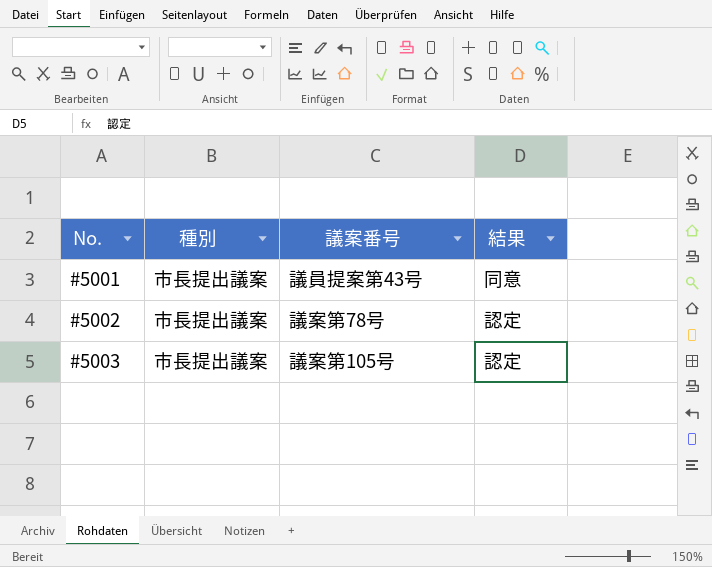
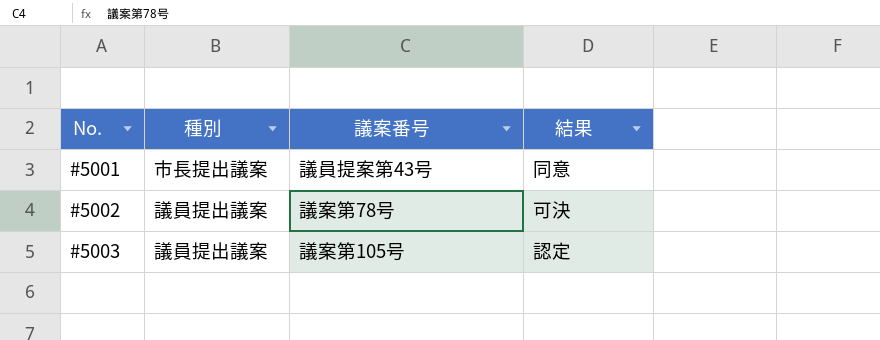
#5002 | 種別: 市長提出議案 -> 議員提出議案
#5002 | 結果: 認定 -> 可決
#5003 | 種別: 市長提出議案 -> 議員提出議案

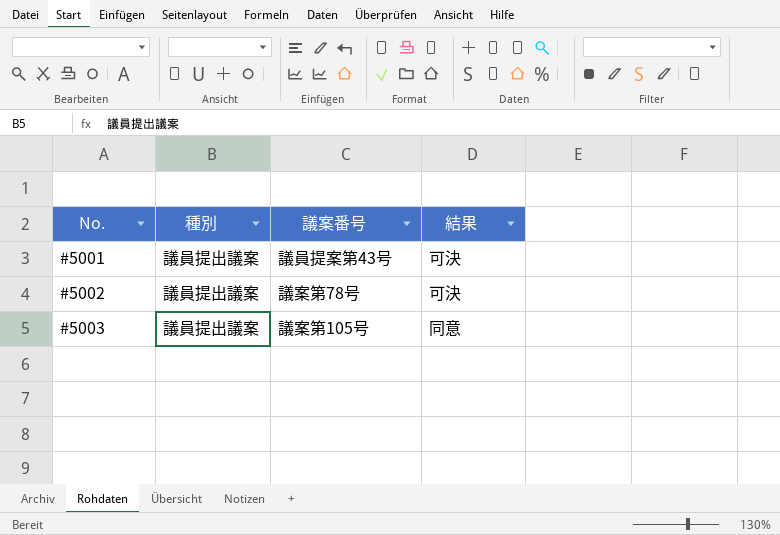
#5001 | 種別: 市長提出議案 -> 議員提出議案
#5001 | 結果: 同意 -> 可決
#5003 | 結果: 認定 -> 同意

